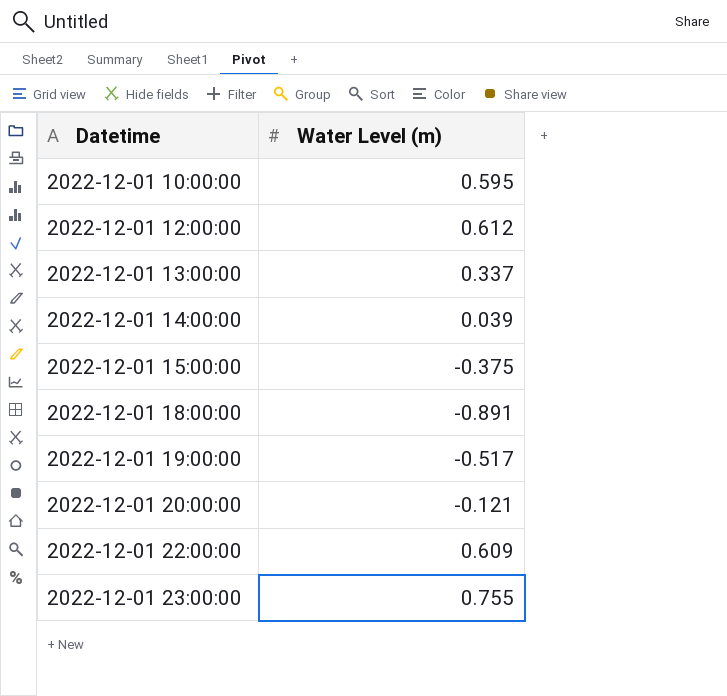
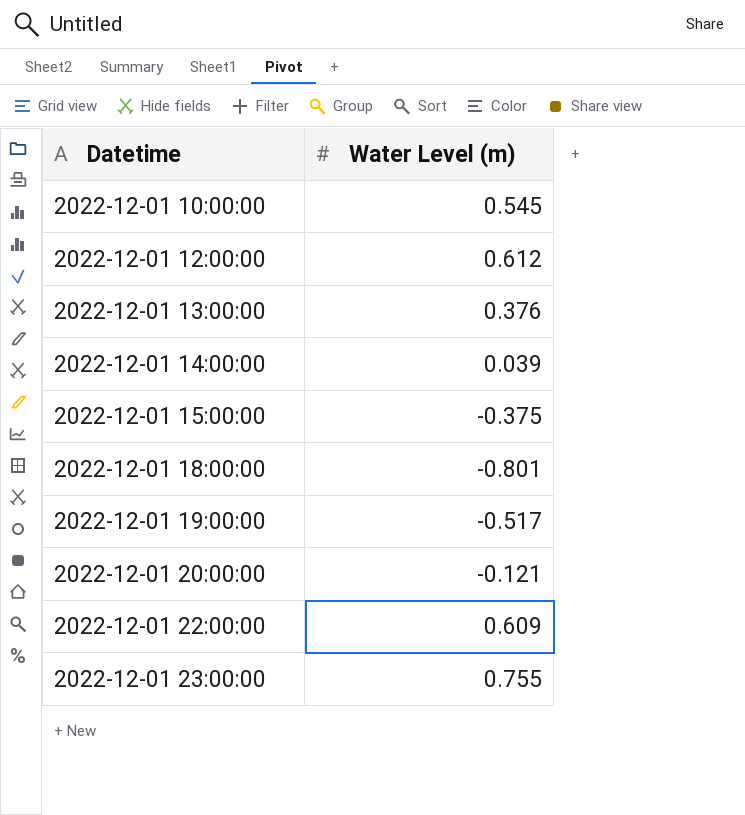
2022-12-01 10:00:00 | Water Level (m): 0.595 -> 0.545
2022-12-01 13:00:00 | Water Level (m): 0.337 -> 0.376
2022-12-01 18:00:00 | Water Level (m): -0.891 -> -0.801

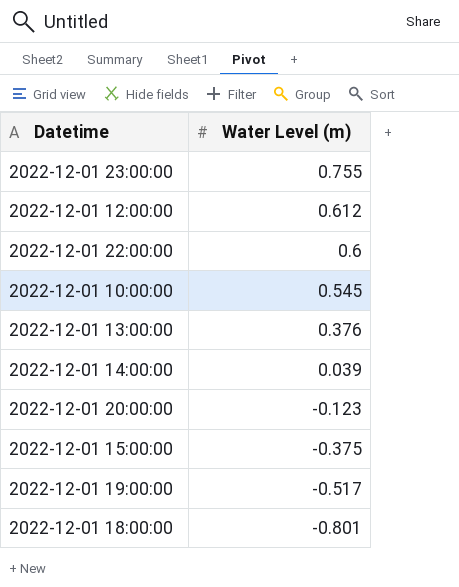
row order: Datetime ascending -> Water Level (m) descending
2022-12-01 22:00:00 | Water Level (m): 0.609 -> 0.6
2022-12-01 20:00:00 | Water Level (m): -0.121 -> -0.123

